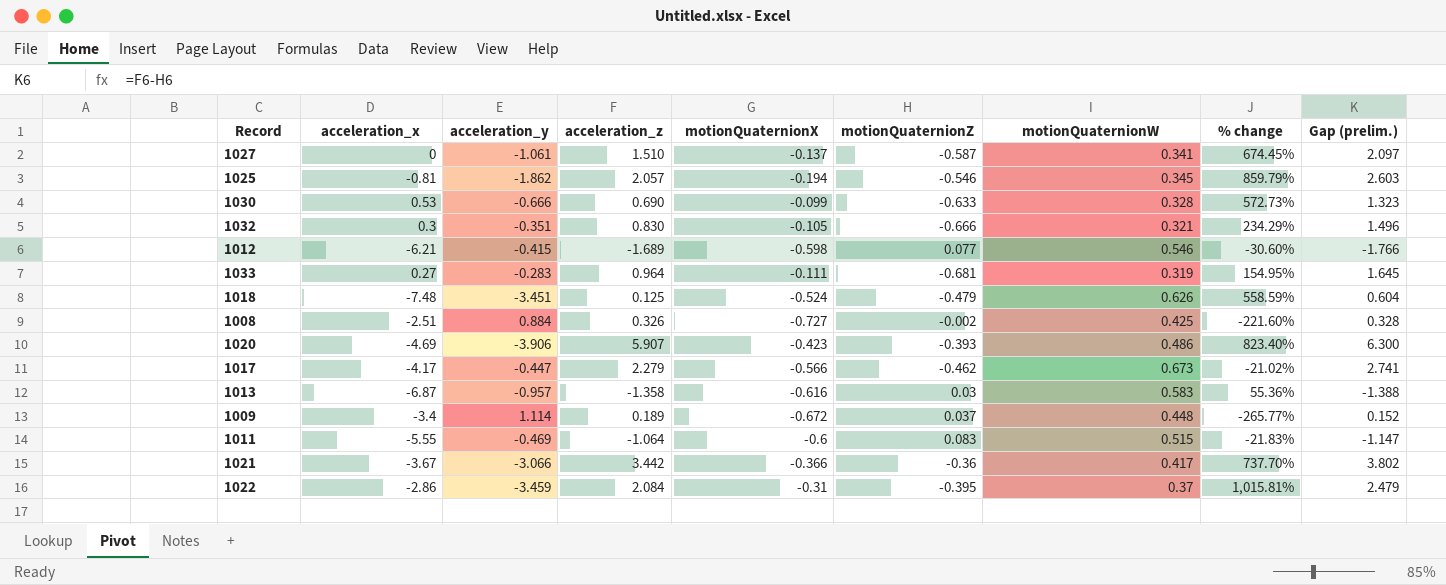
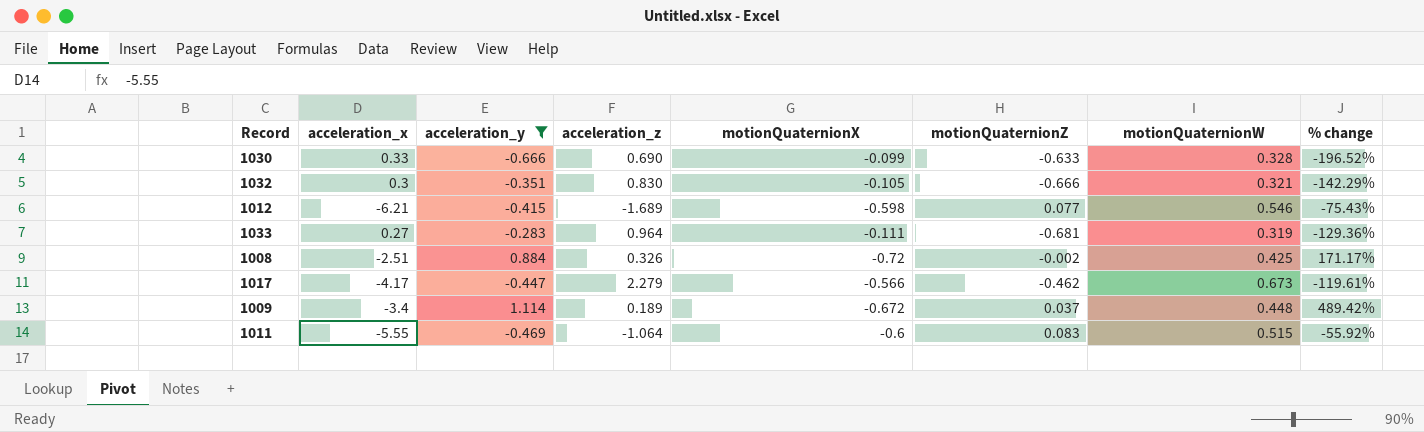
filter: none -> acceleration_y >= -0.666
column Gap (prelim.) | formula: [acceleration_z] - [motionQuaternionZ] -> none
column % change | formula: ([acceleration_y] - [motionQuaternionX]) / [motionQuaternionX] -> ([acceleration_y] - [acceleration_z]) / [acceleration_z]
1030 | acceleration_x: 0.53 -> 0.33
1008 | motionQuaternionX: -0.727 -> -0.72

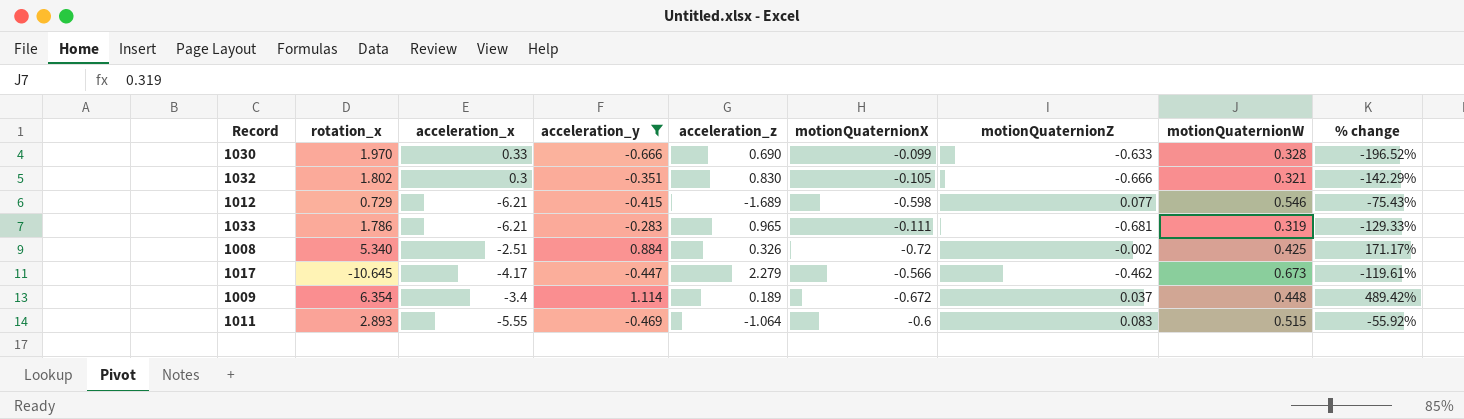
column rotation_x | position: none -> 2
1033 | acceleration_x: 0.27 -> -6.21
1033 | acceleration_z: 0.964 -> 0.965
1033 | % change: -129.36% -> -129.33%

